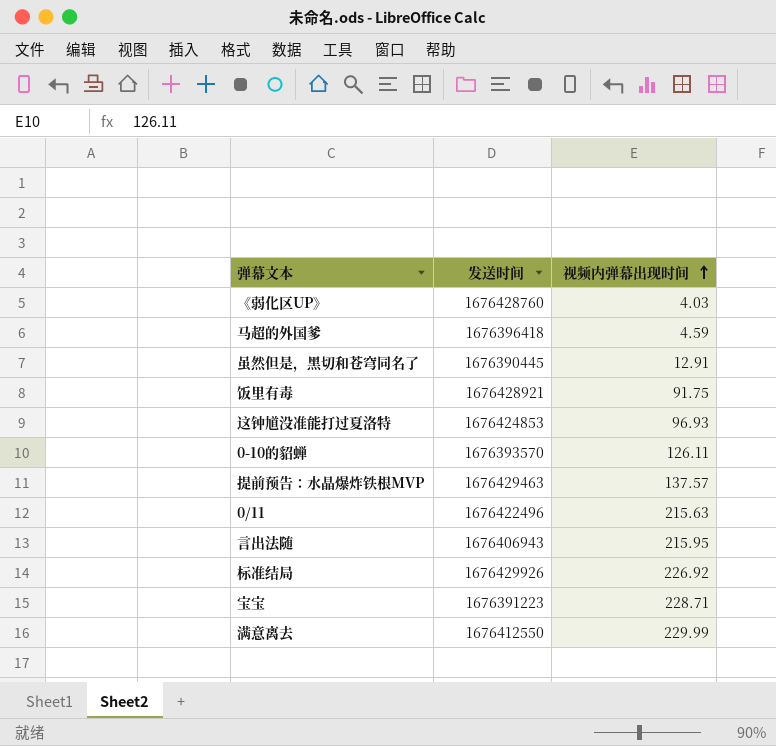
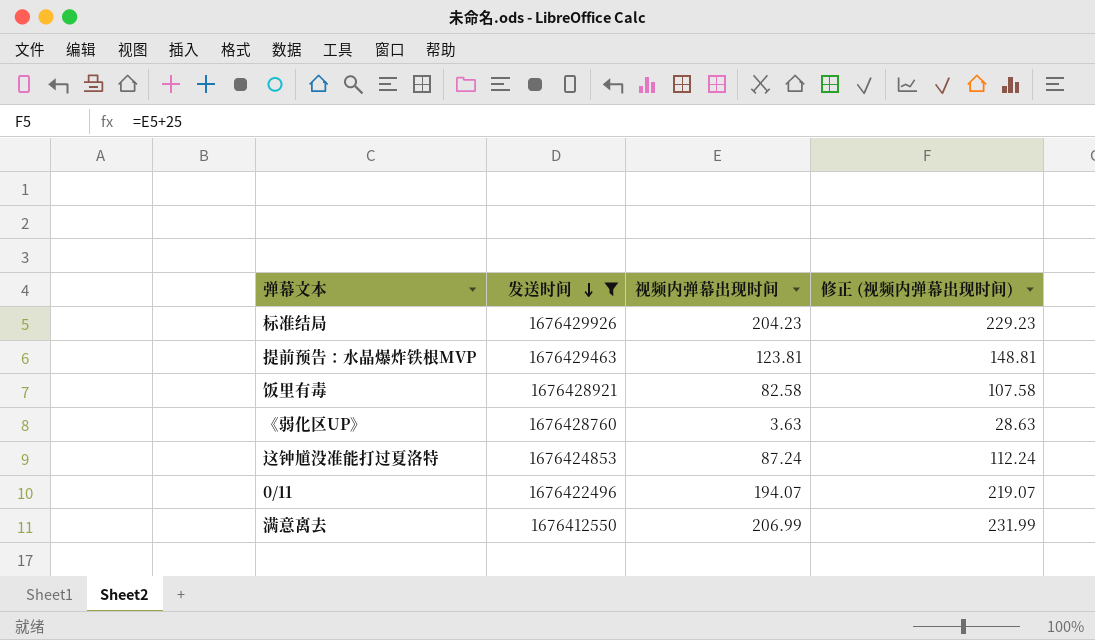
filter: none -> 发送时间 >= 1676412550
row order: 视频内弹幕出现时间 ascending -> 发送时间 descending
column 修正 (视频内弹幕出现时间) | formula: none -> [视频内弹幕出现时间] + 25
标准结局 | 视频内弹幕出现时间: 226.92 -> 204.23
提前预告：水晶爆炸铁根MVP | 视频内弹幕出现时间: 137.57 -> 123.81
饭里有毒 | 视频内弹幕出现时间: 91.75 -> 82.58
《弱化区UP》 | 视频内弹幕出现时间: 4.03 -> 3.63
这钟馗没准能打过夏洛特 | 视频内弹幕出现时间: 96.93 -> 87.24
0/11 | 视频内弹幕出现时间: 215.63 -> 194.07
满意离去 | 视频内弹幕出现时间: 229.99 -> 206.99

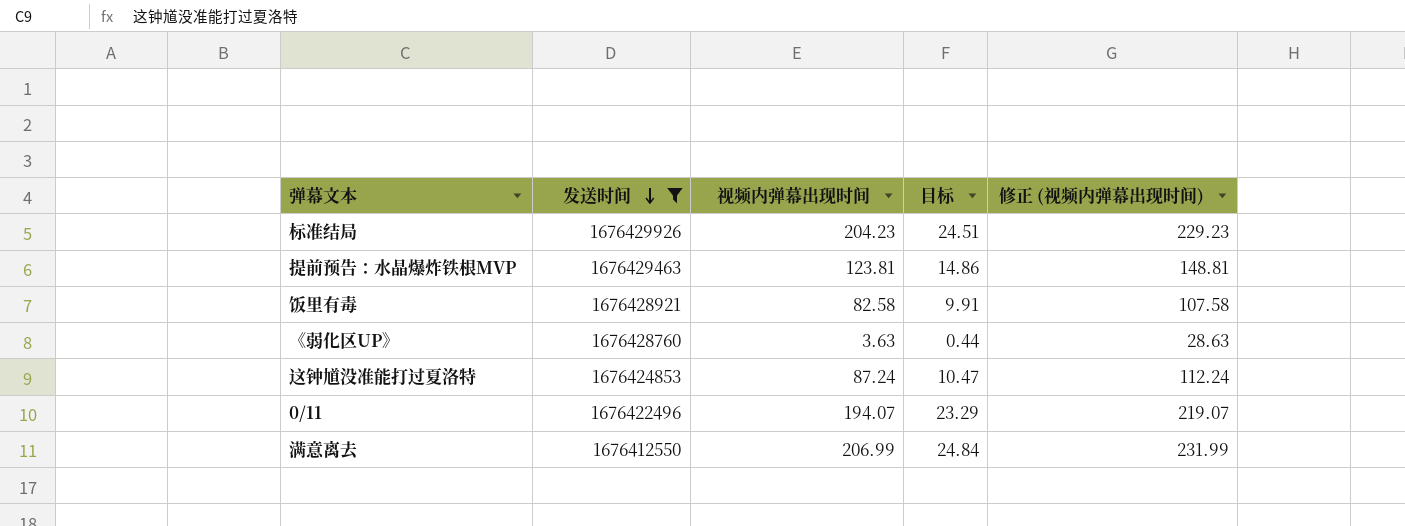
column 目标 | formula: none -> [视频内弹幕出现时间] * 0.12

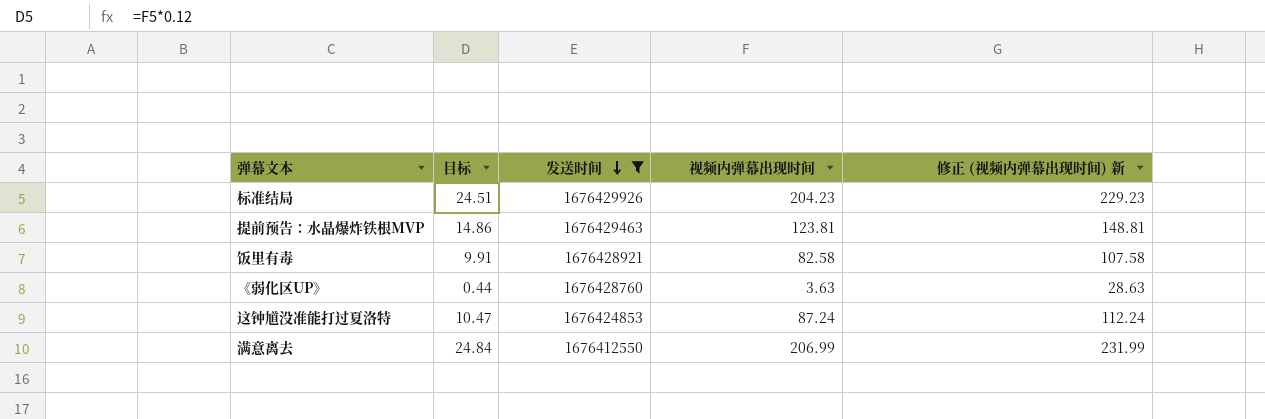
column 目标 | position: 4 -> 2
column name: 修正 (视频内弹幕出现时间) -> 修正 (视频内弹幕出现时间) 新
row 0/11: 1676422496 | 194.07 | 23.29 | 219.07 -> none

